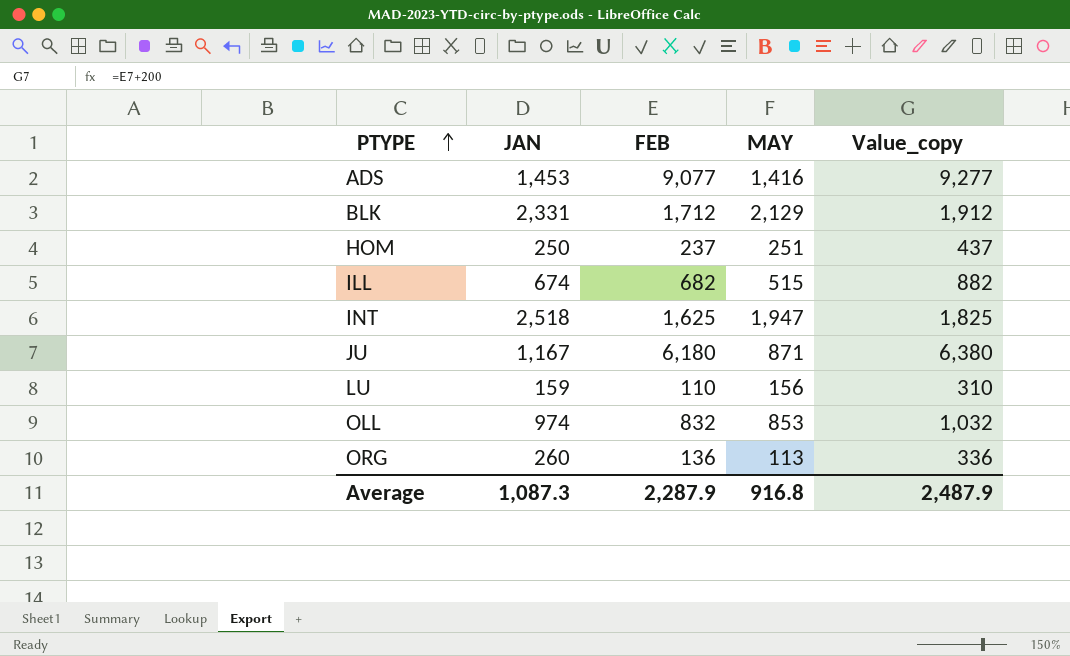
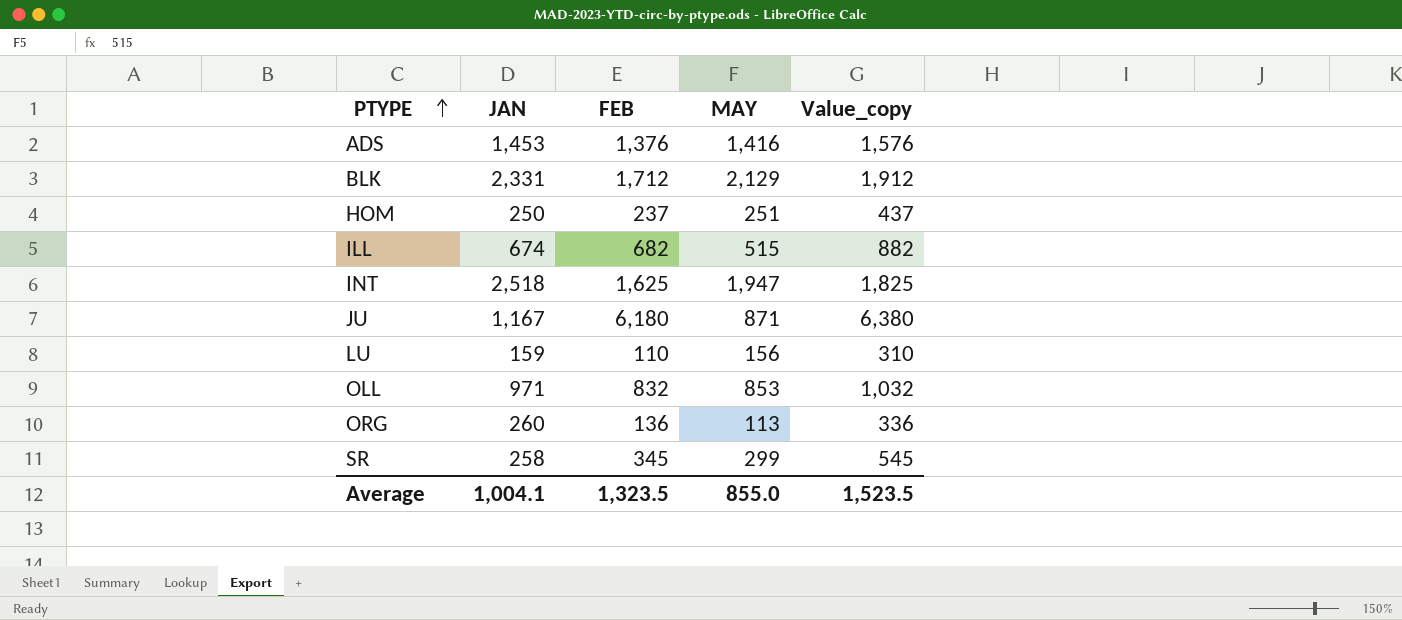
ADS | FEB: 9,077 -> 1,376
ADS | Value_copy: 9,277 -> 1,576
OLL | JAN: 974 -> 971
row SR: none -> 258 | 345 | 299 | 545
Average | JAN: 1,087.3 -> 1,004.1
Average | FEB: 2,287.9 -> 1,323.5
Average | MAY: 916.8 -> 855.0
Average | Value_copy: 2,487.9 -> 1,523.5

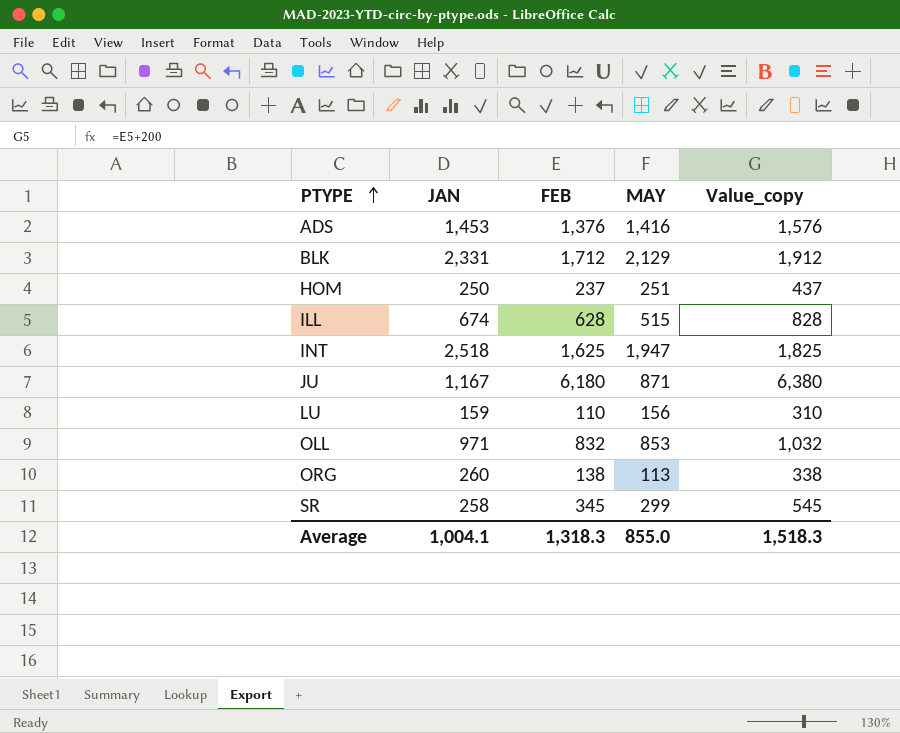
ILL | FEB: 682 -> 628
ILL | Value_copy: 882 -> 828
ORG | FEB: 136 -> 138
ORG | Value_copy: 336 -> 338
Average | FEB: 1,323.5 -> 1,318.3
Average | Value_copy: 1,523.5 -> 1,518.3

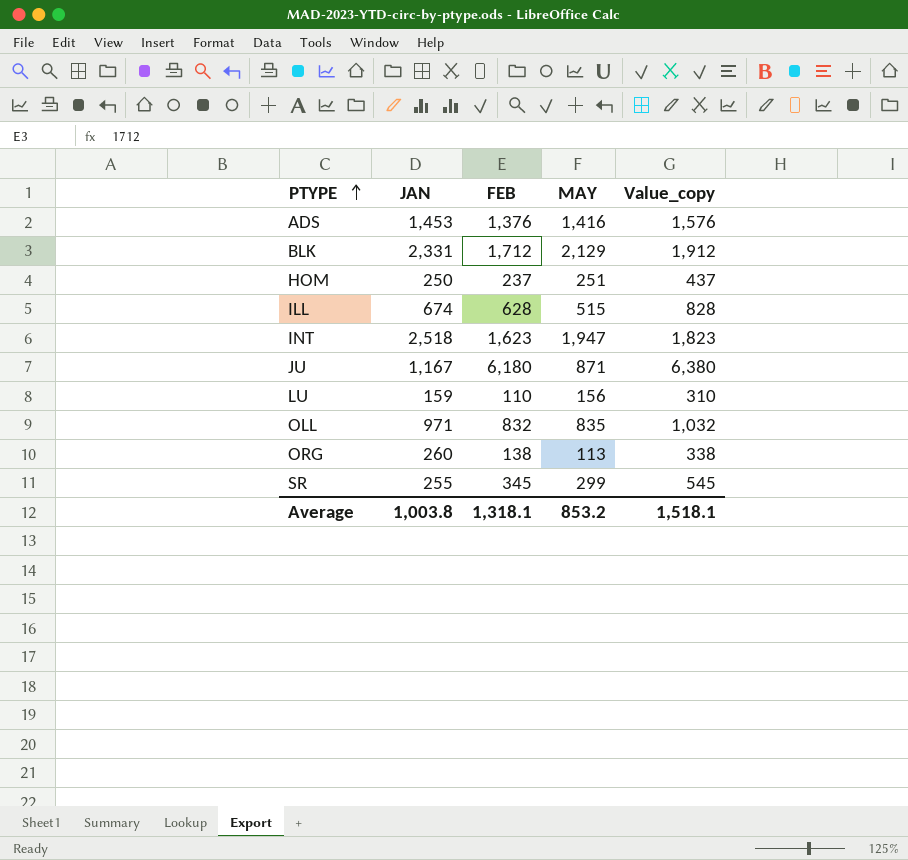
INT | FEB: 1,625 -> 1,623
INT | Value_copy: 1,825 -> 1,823
OLL | MAY: 853 -> 835
SR | JAN: 258 -> 255
Average | JAN: 1,004.1 -> 1,003.8
Average | FEB: 1,318.3 -> 1,318.1
Average | MAY: 855.0 -> 853.2
Average | Value_copy: 1,518.3 -> 1,518.1

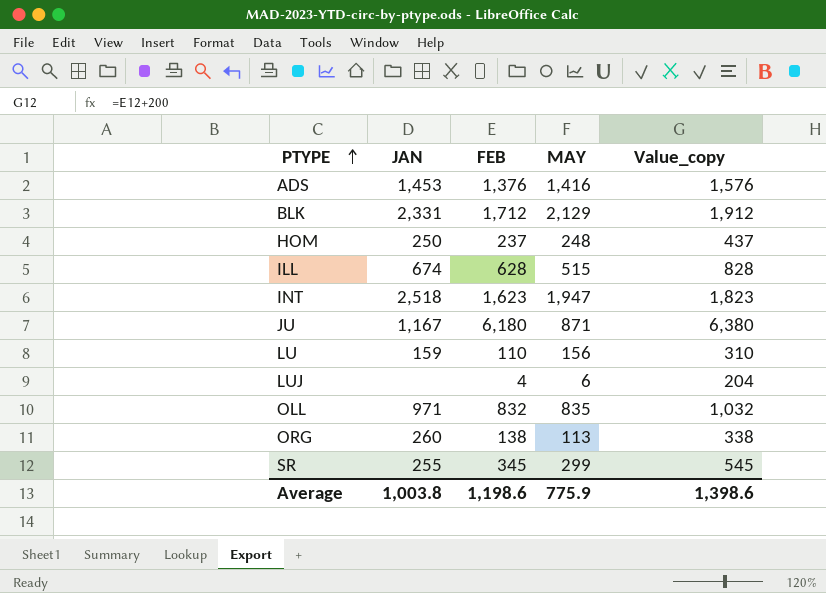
HOM | MAY: 251 -> 248
row LUJ: none -> none | 4 | 6 | 204
Average | FEB: 1,318.1 -> 1,198.6
Average | MAY: 853.2 -> 775.9
Average | Value_copy: 1,518.1 -> 1,398.6

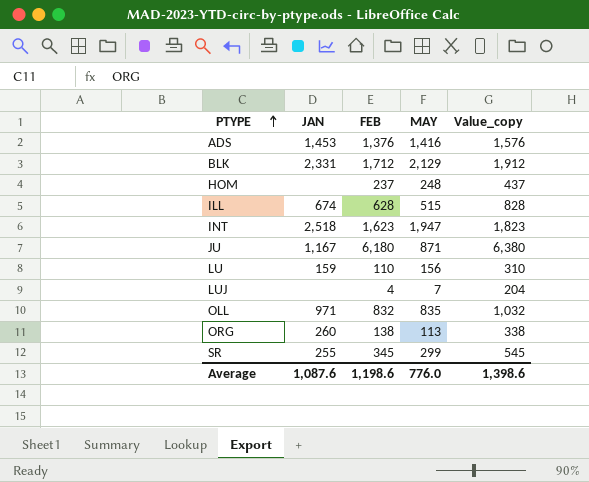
HOM | JAN: 250 -> none
LUJ | MAY: 6 -> 7
Average | JAN: 1,003.8 -> 1,087.6
Average | MAY: 775.9 -> 776.0

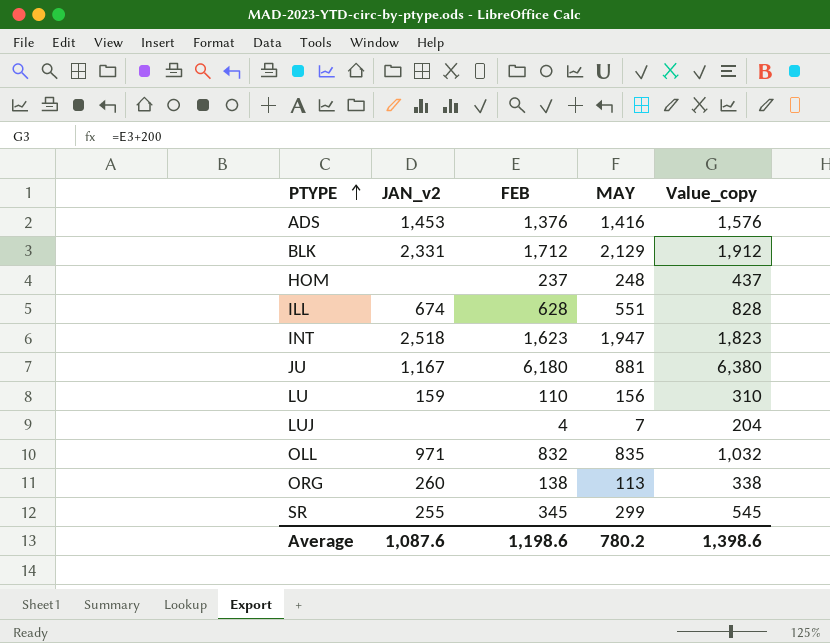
column name: JAN -> JAN_v2
ILL | MAY: 515 -> 551
JU | MAY: 871 -> 881
Average | MAY: 776.0 -> 780.2

